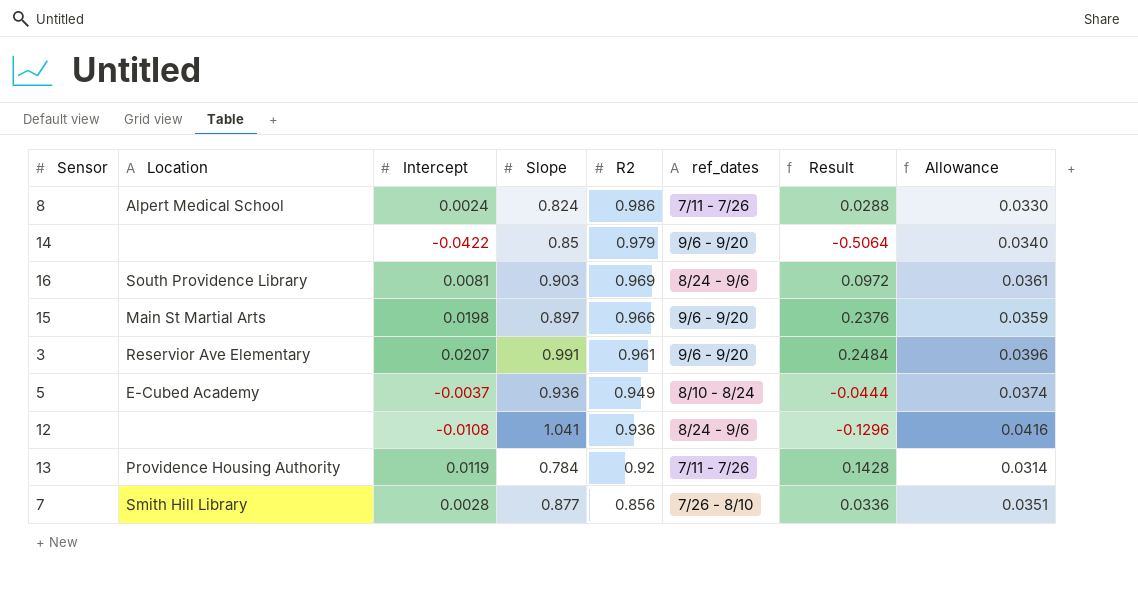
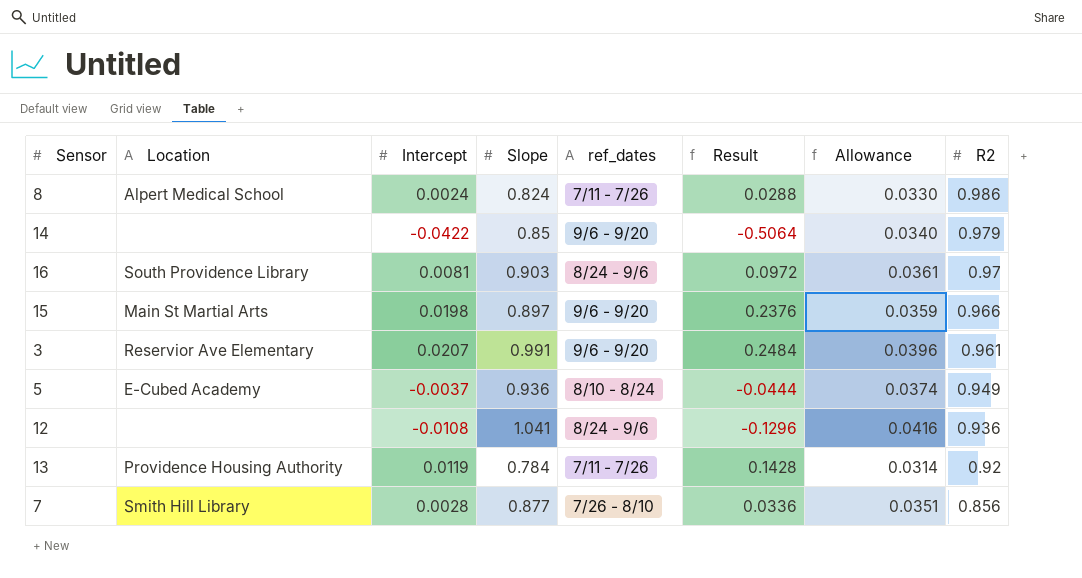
column R2 | position: 5 -> 8
16 | R2: 0.969 -> 0.97

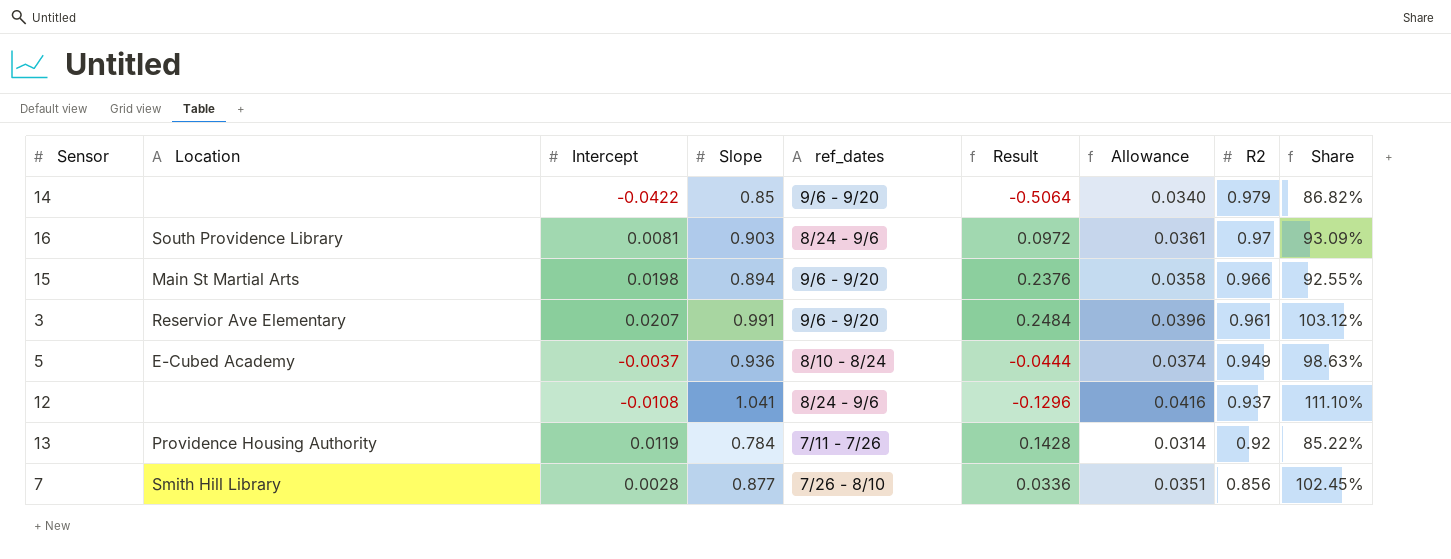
column Share | formula: none -> [Slope] / [R2]
row 8: Alpert Medical School | 0.0024 | 0.824 | 7/11 - 7/26 | 0.0288 | 0.0330 | 0.986 -> none
15 | Slope: 0.897 -> 0.894
15 | Allowance: 0.0359 -> 0.0358
12 | R2: 0.936 -> 0.937

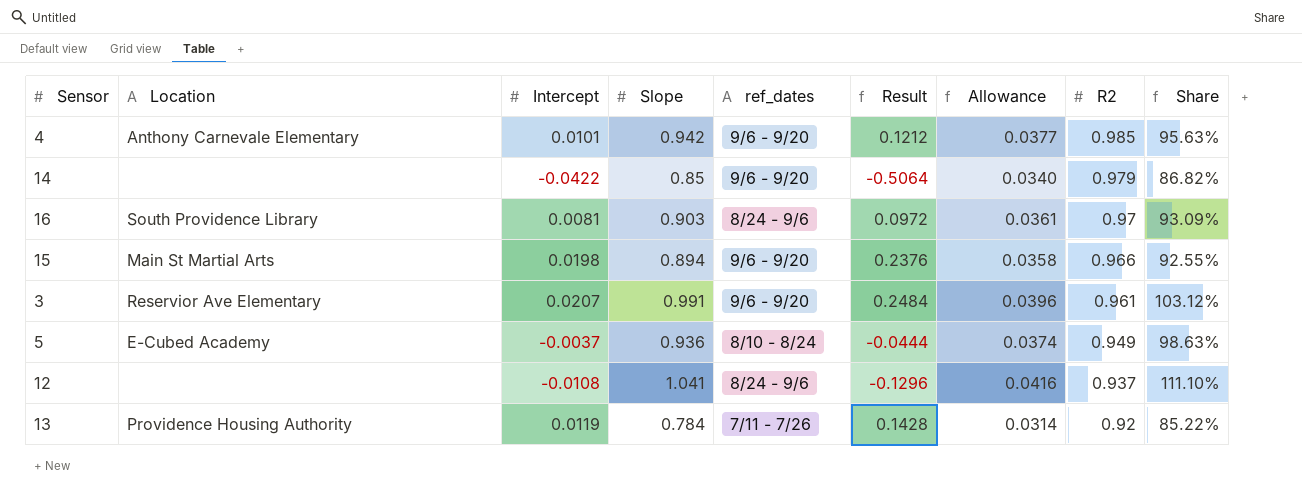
row 7: Smith Hill Library | 0.0028 | 0.877 | 7/26 - 8/10 | 0.0336 | 0.0351 | 0.856 | 102.45% -> none
row 4: none -> Anthony Carnevale Elementary | 0.0101 | 0.942 | 9/6 - 9/20 | 0.1212 | 0.0377 | 0.985 | 95.63%

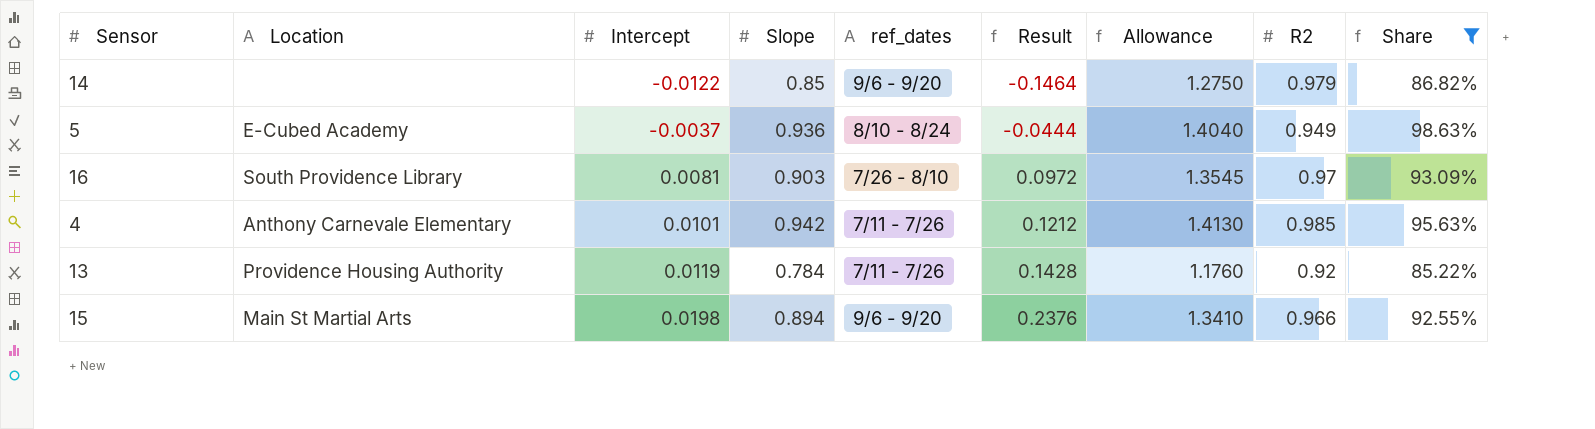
filter: none -> Share <= 98.63%
row order: R2 descending -> Intercept ascending
column Allowance | formula: [Slope] * 0.04 -> [Slope] * 1.5
14 | Intercept: -0.0422 -> -0.0122
14 | Result: -0.5064 -> -0.1464
16 | ref_dates: 8/24 - 9/6 -> 7/26 - 8/10
4 | ref_dates: 9/6 - 9/20 -> 7/11 - 7/26

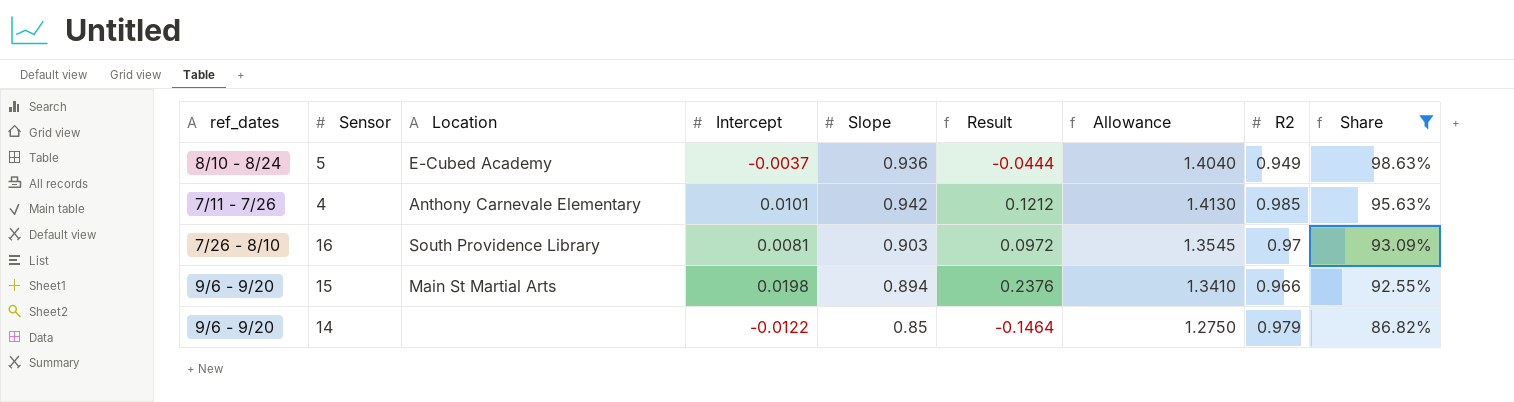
row order: Intercept ascending -> Share descending
column ref_dates | position: 5 -> 1
row 13: Providence Housing Authority | 0.0119 | 0.784 | 7/11 - 7/26 | 0.1428 | 1.1760 | 0.92 | 85.22% -> none

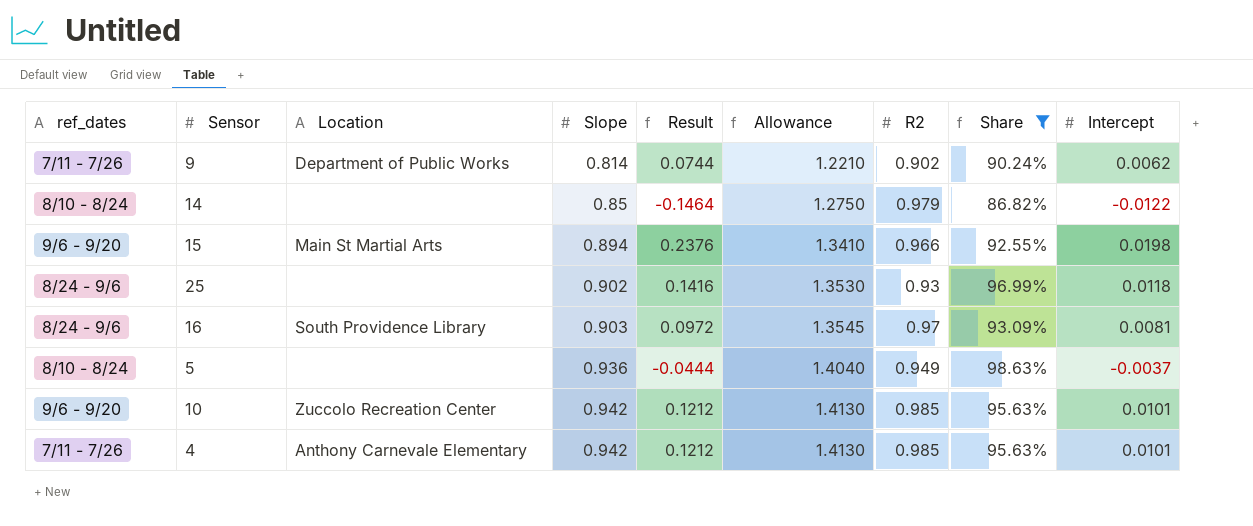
row order: Share descending -> Slope ascending
column Intercept | position: 4 -> 9
row 9: none -> 7/11 - 7/26 | Department of Public Works | 0.814 | 0.0744 | 1.2210 | 0.902 | 90.24% | 0.0062
14 | ref_dates: 9/6 - 9/20 -> 8/10 - 8/24
row 25: none -> 8/24 - 9/6 | none | 0.902 | 0.1416 | 1.3530 | 0.93 | 96.99% | 0.0118
16 | ref_dates: 7/26 - 8/10 -> 8/24 - 9/6
5 | Location: E-Cubed Academy -> none
row 10: none -> 9/6 - 9/20 | Zuccolo Recreation Center | 0.942 | 0.1212 | 1.4130 | 0.985 | 95.63% | 0.0101

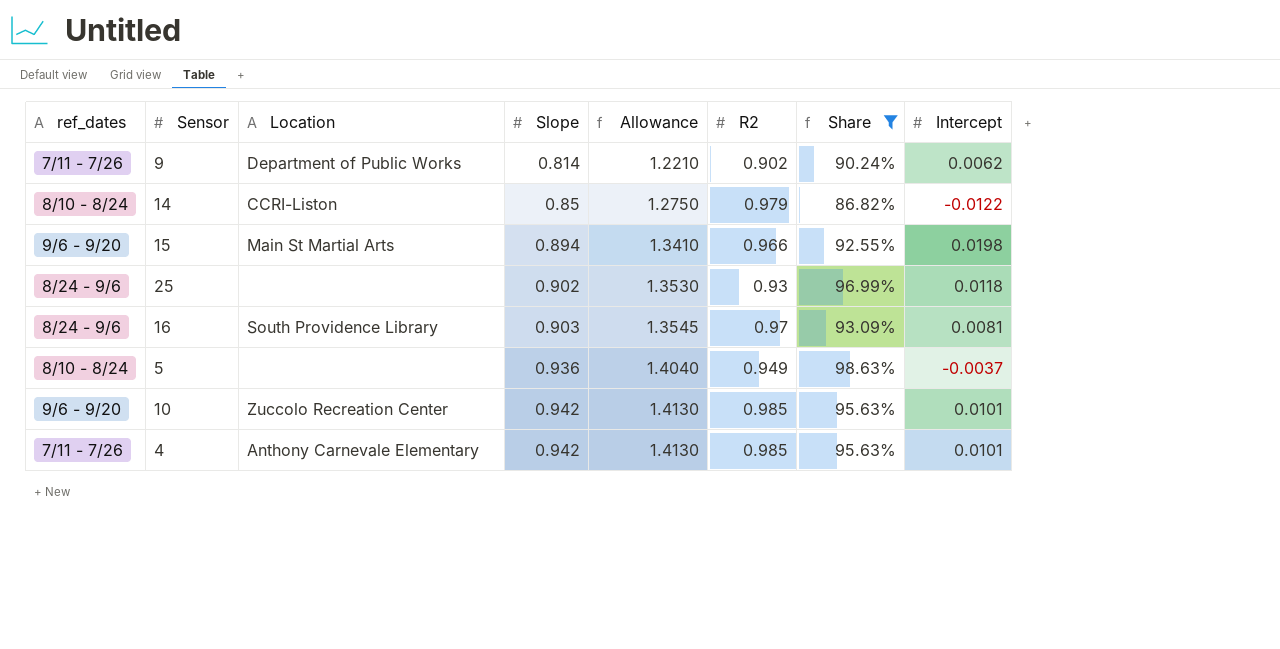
column Result | formula: [Intercept] * 12 -> none
14 | Location: none -> CCRI-Liston

